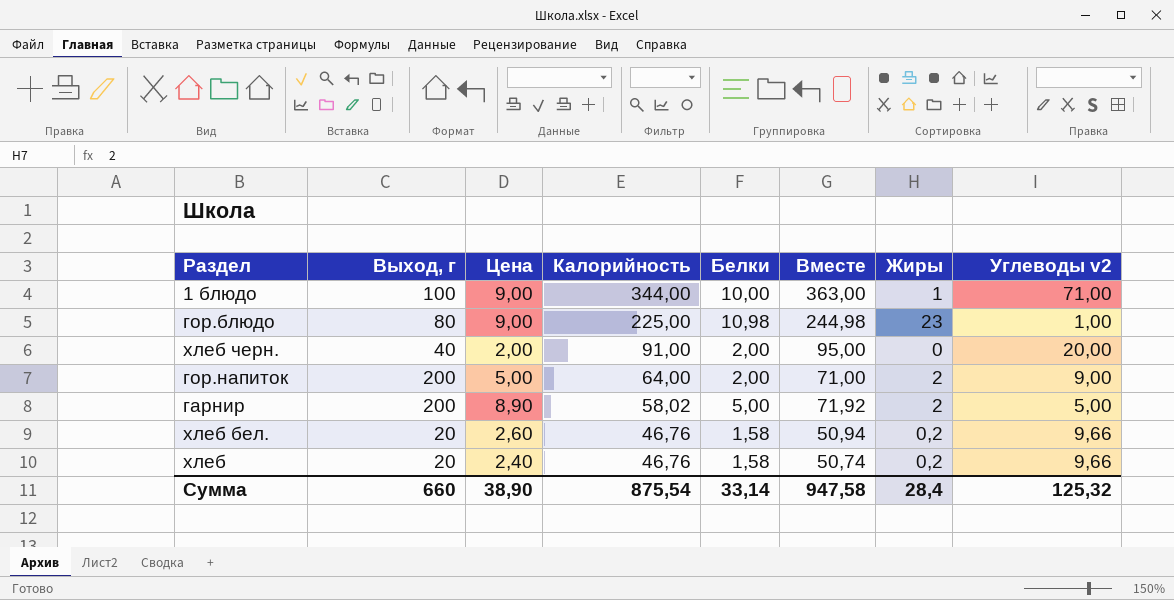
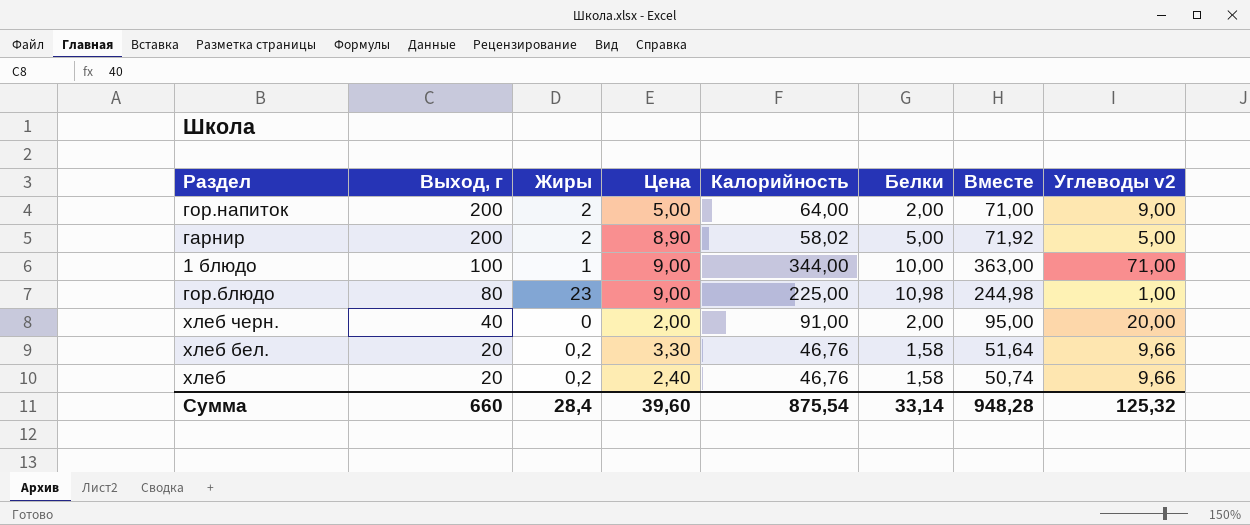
row order: Калорийность descending -> Выход, г descending
column Жиры | position: 7 -> 3
хлеб бел. | Цена: 2,60 -> 3,30
хлеб бел. | Вместе: 50,94 -> 51,64
Сумма | Цена: 38,90 -> 39,60
Сумма | Вместе: 947,58 -> 948,28

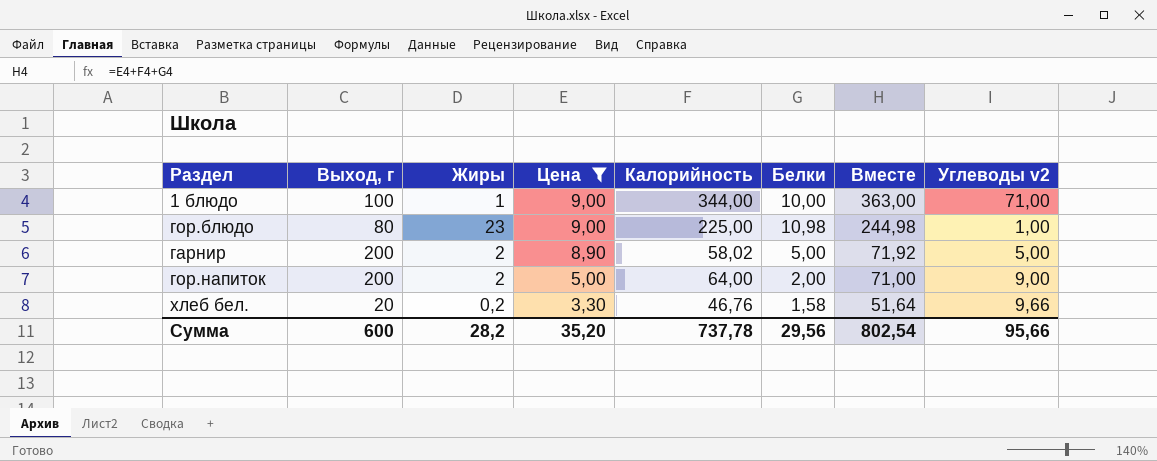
filter: none -> Цена >= 3,30
row order: Выход, г descending -> Цена descending
Сумма | Выход, г: 660 -> 600
Сумма | Жиры: 28,4 -> 28,2
Сумма | Цена: 39,60 -> 35,20
Сумма | Калорийность: 875,54 -> 737,78
Сумма | Белки: 33,14 -> 29,56
Сумма | Вместе: 948,28 -> 802,54
Сумма | Углеводы v2: 125,32 -> 95,66

